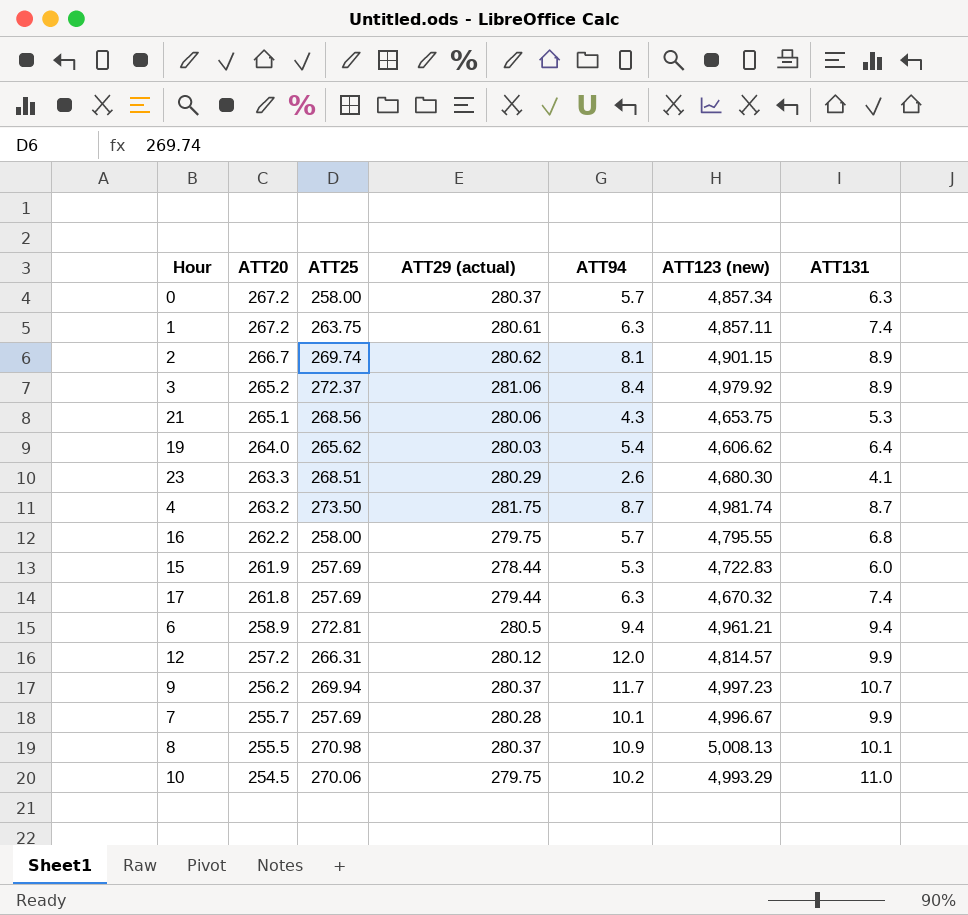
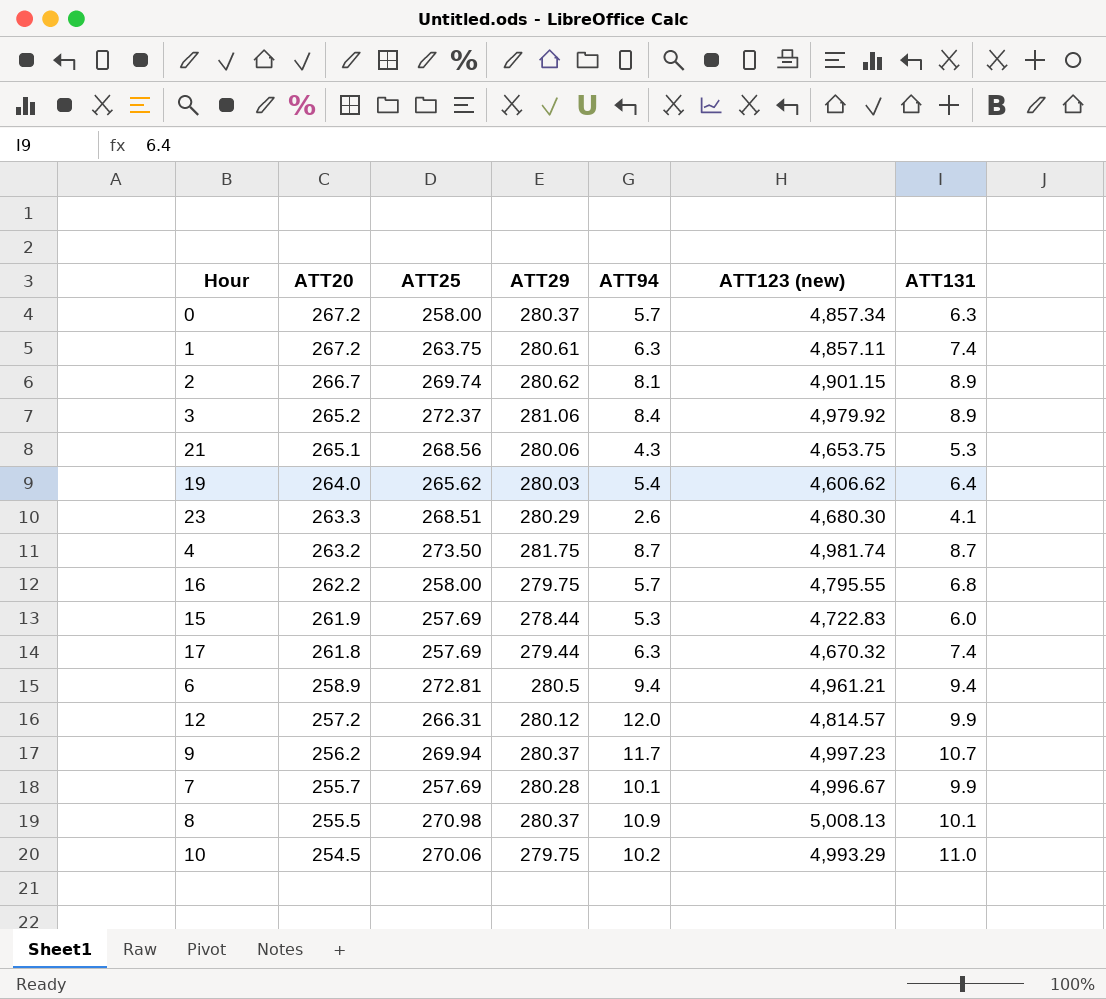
column name: ATT29 (actual) -> ATT29

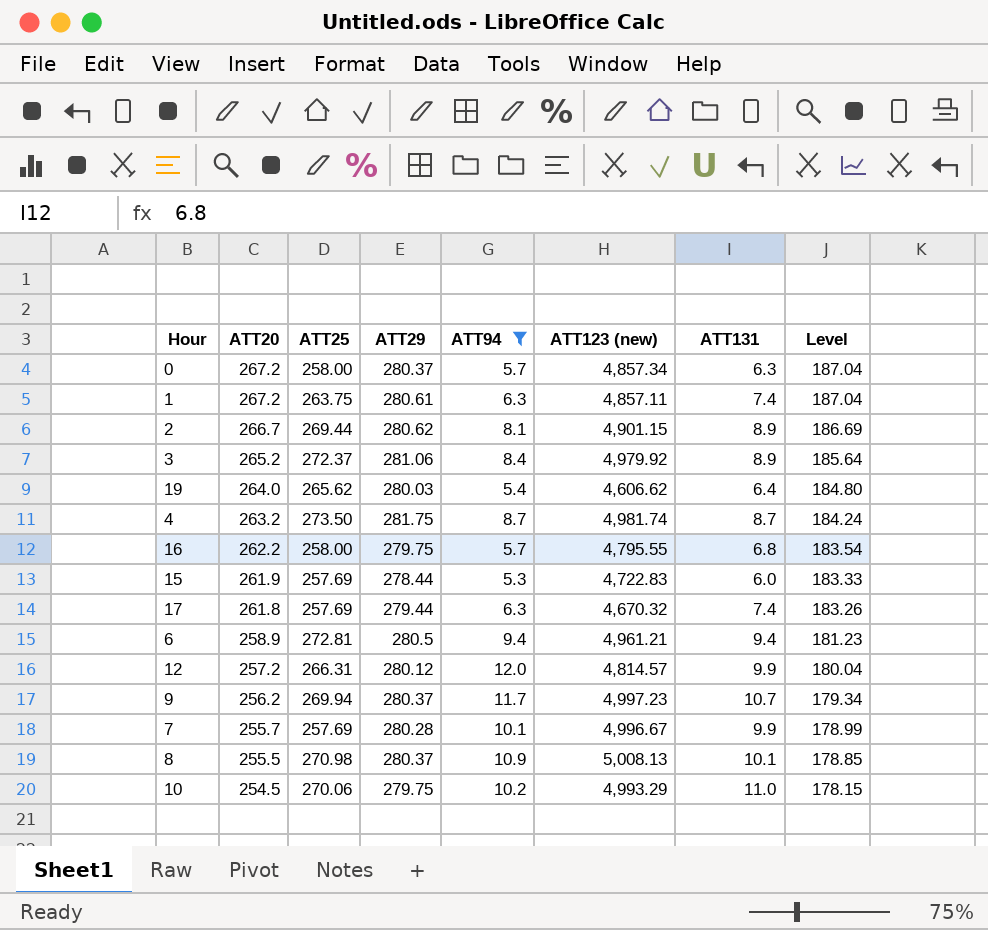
filter: none -> ATT94 >= 5.3
column Level | formula: none -> [ATT20] * 0.7
2 | ATT25: 269.74 -> 269.44

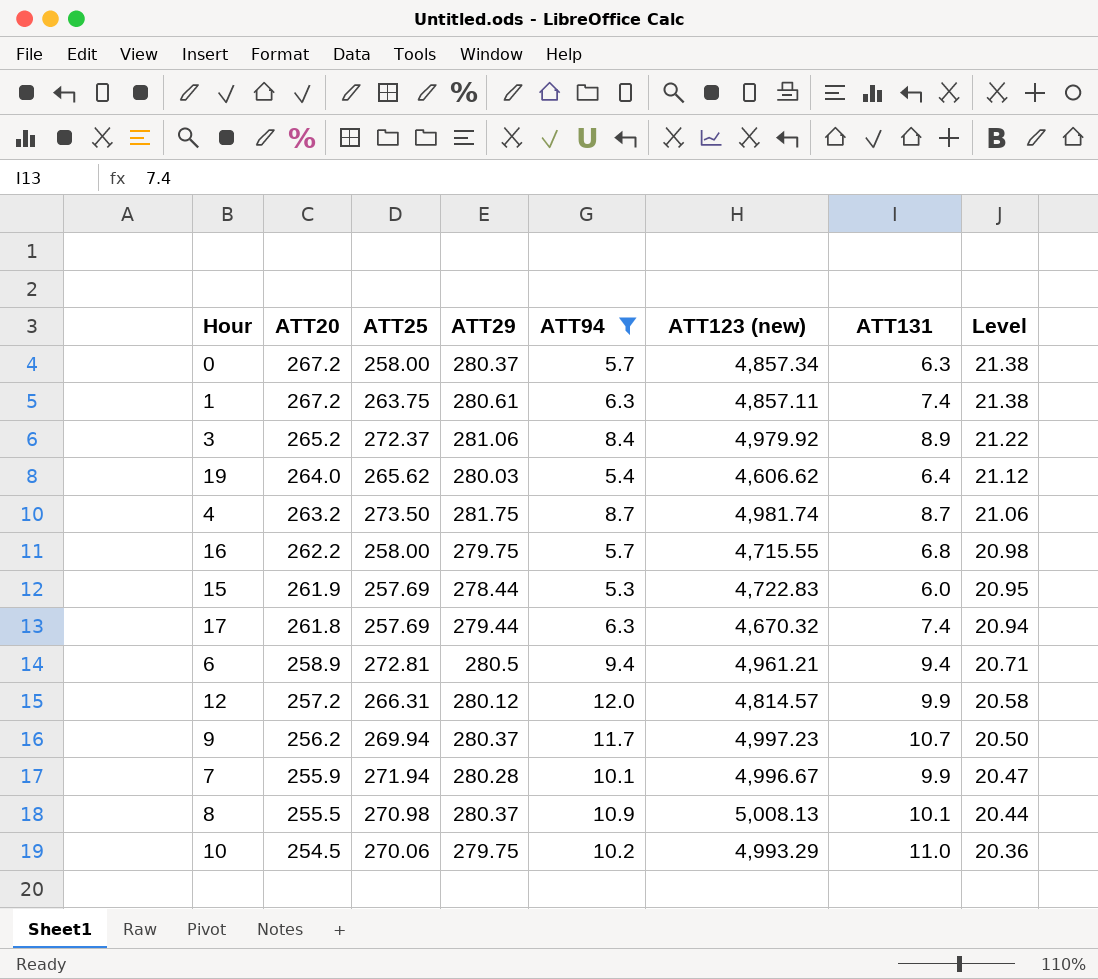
column Level | formula: [ATT20] * 0.7 -> [ATT20] * 0.08
row 2: 266.7 | 269.44 | 280.62 | 8.1 | 4,901.15 | 8.9 | 186.69 -> none
16 | ATT123 (new): 4,795.55 -> 4,715.55
7 | ATT20: 255.7 -> 255.9
7 | ATT25: 257.69 -> 271.94

